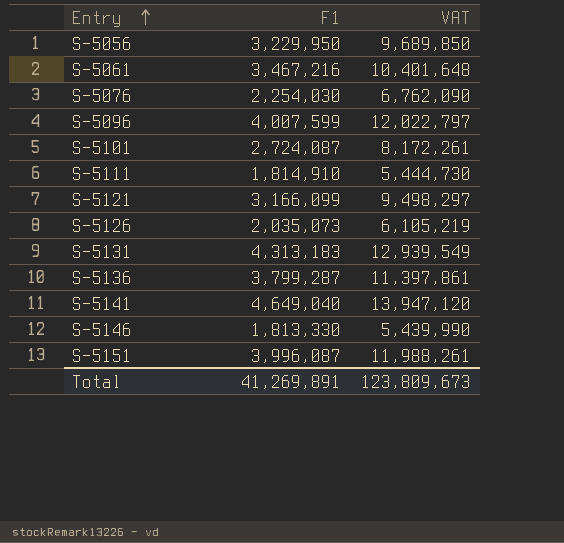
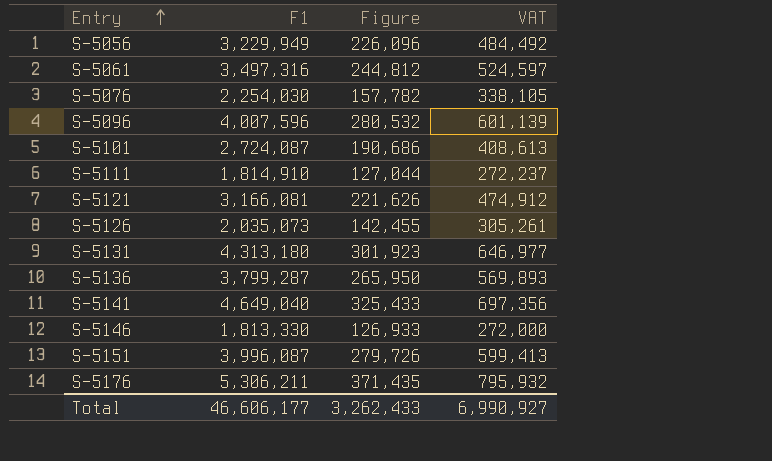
column Figure | formula: none -> [F1] * 0.07
column VAT | formula: [F1] * 3 -> [F1] * 0.15
S-5056 | F1: 3,229,950 -> 3,229,949
S-5061 | F1: 3,467,216 -> 3,497,316
S-5096 | F1: 4,007,599 -> 4,007,596
S-5121 | F1: 3,166,099 -> 3,166,081
S-5131 | F1: 4,313,183 -> 4,313,180
row S-5176: none -> 5,306,211 | 371,435 | 795,932
Total | F1: 41,269,891 -> 46,606,177
Total | VAT: 123,809,673 -> 6,990,927

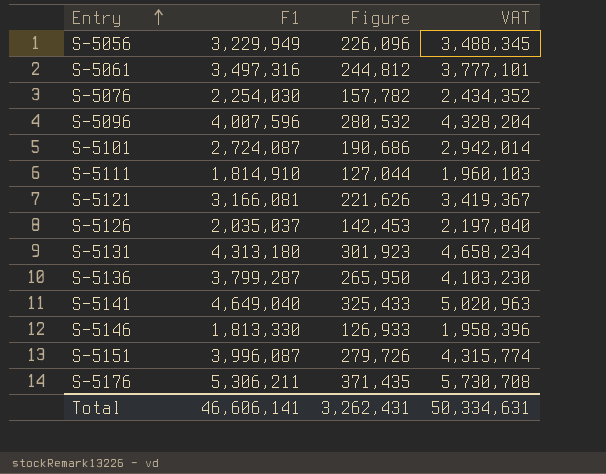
column VAT | formula: [F1] * 0.15 -> [F1] * 1.08
S-5126 | F1: 2,035,073 -> 2,035,037
S-5126 | Figure: 142,455 -> 142,453
Total | F1: 46,606,177 -> 46,606,141
Total | Figure: 3,262,433 -> 3,262,431
Total | VAT: 6,990,927 -> 50,334,631

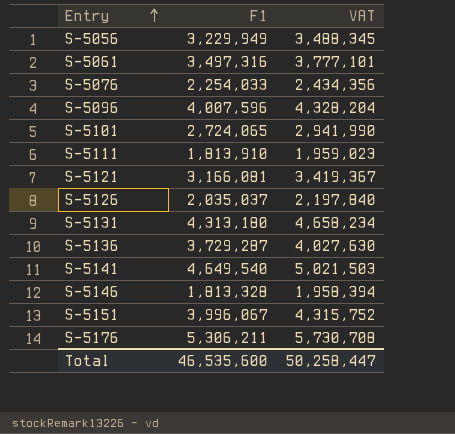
column Figure | formula: [F1] * 0.07 -> none
S-5076 | F1: 2,254,030 -> 2,254,033
S-5076 | VAT: 2,434,352 -> 2,434,356
S-5101 | F1: 2,724,087 -> 2,724,065
S-5101 | VAT: 2,942,014 -> 2,941,990
S-5111 | F1: 1,814,910 -> 1,813,910
S-5111 | VAT: 1,960,103 -> 1,959,023
S-5136 | F1: 3,799,287 -> 3,729,287
S-5136 | VAT: 4,103,230 -> 4,027,630
S-5141 | F1: 4,649,040 -> 4,649,540
S-5141 | VAT: 5,020,963 -> 5,021,503
S-5146 | F1: 1,813,330 -> 1,813,328
S-5146 | VAT: 1,958,396 -> 1,958,394
S-5151 | F1: 3,996,087 -> 3,996,067
S-5151 | VAT: 4,315,774 -> 4,315,752
Total | F1: 46,606,141 -> 46,535,600
Total | VAT: 50,334,631 -> 50,258,447

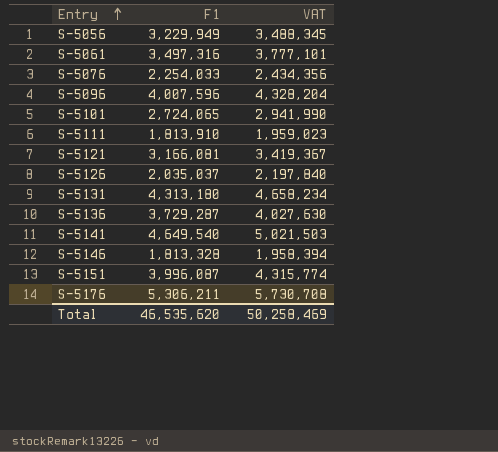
S-5151 | F1: 3,996,067 -> 3,996,087
S-5151 | VAT: 4,315,752 -> 4,315,774
Total | F1: 46,535,600 -> 46,535,620
Total | VAT: 50,258,447 -> 50,258,469

